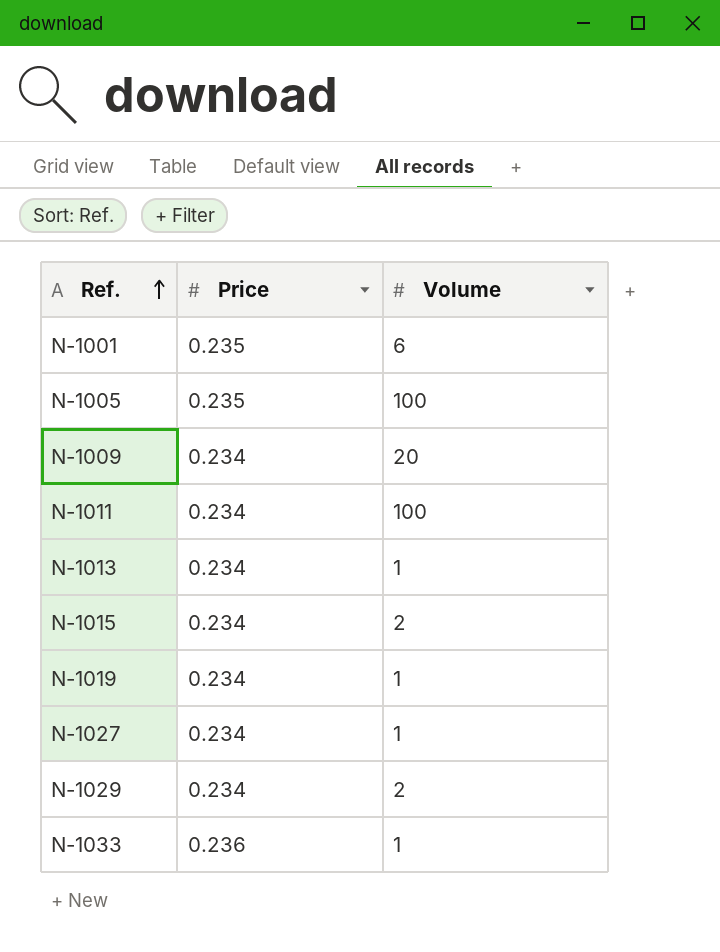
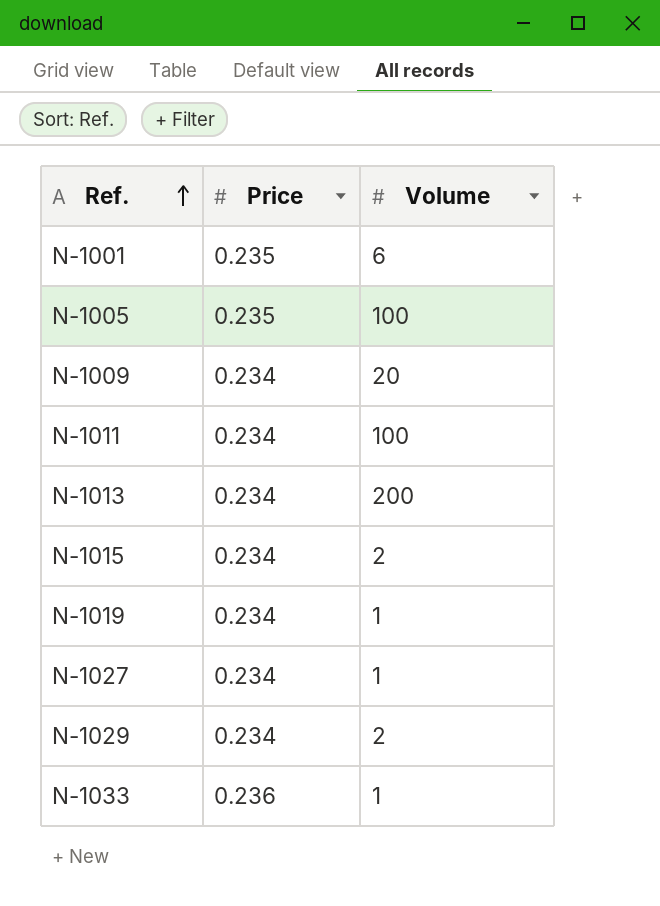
N-1013 | Volume: 1 -> 200

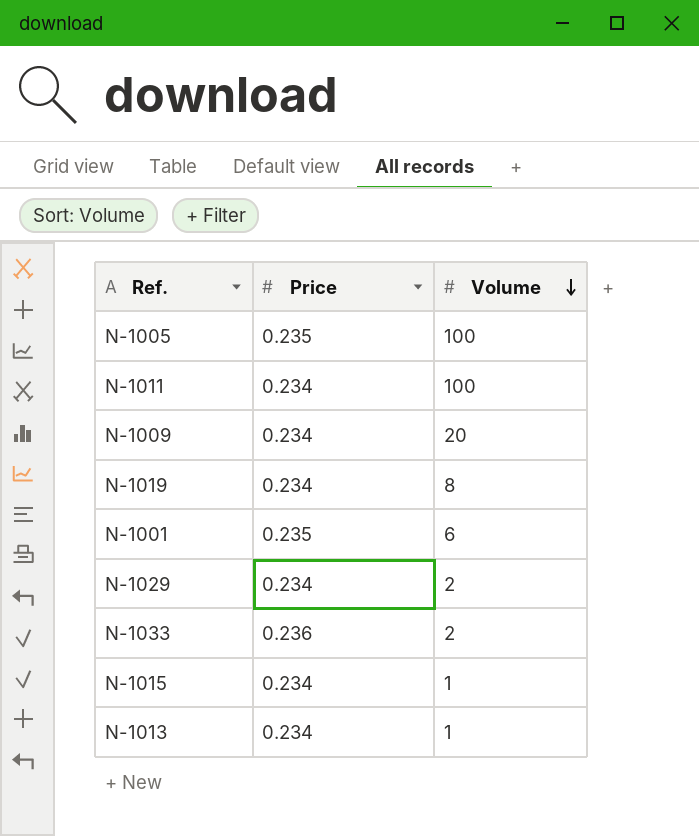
row order: Ref. ascending -> Volume descending
row N-1027: 0.234 | 1 -> none
N-1019 | Volume: 1 -> 8
N-1033 | Volume: 1 -> 2
N-1015 | Volume: 2 -> 1
N-1013 | Volume: 200 -> 1

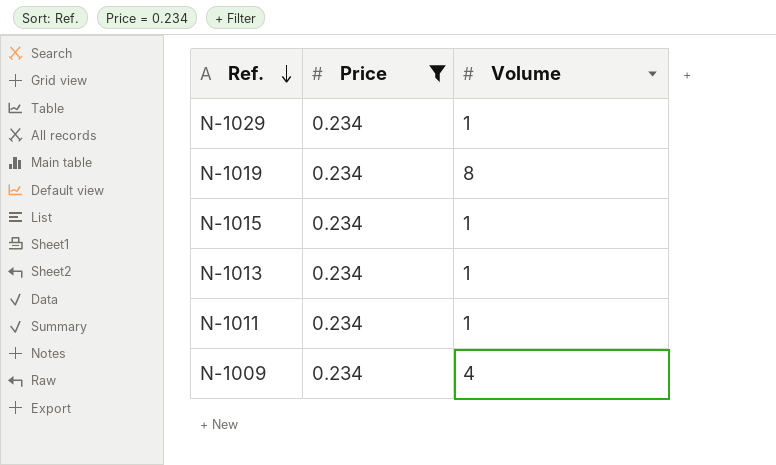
filter: none -> Price = 0.234
row order: Volume descending -> Ref. descending
N-1029 | Volume: 2 -> 1
N-1011 | Volume: 100 -> 1
N-1009 | Volume: 20 -> 4

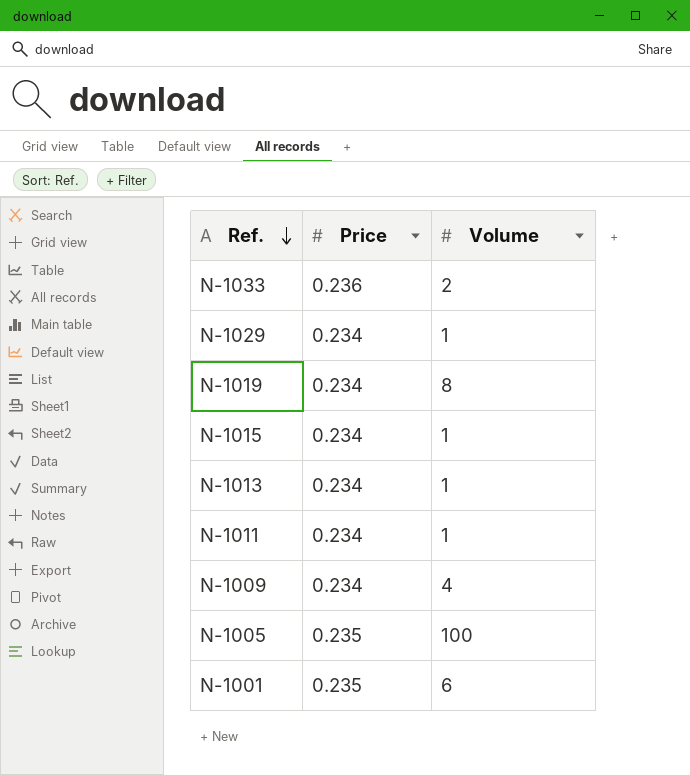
filter: Price = 0.234 -> none

